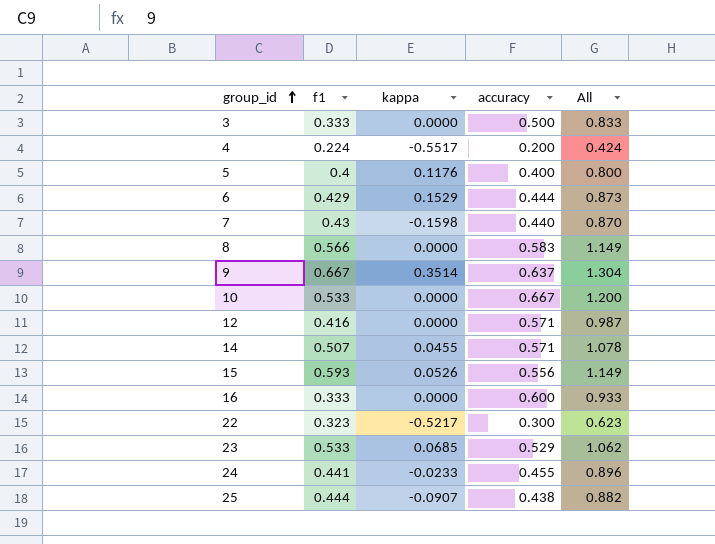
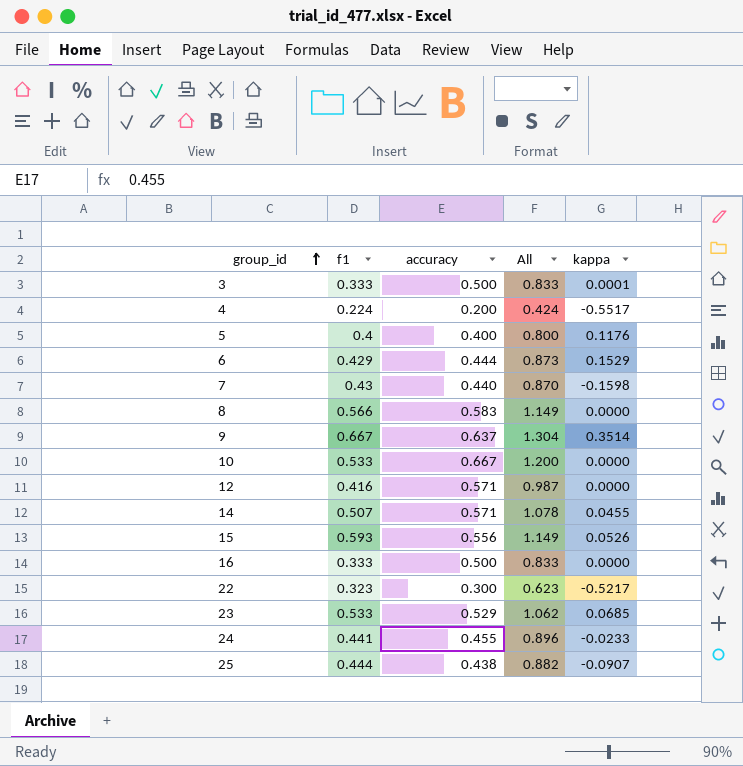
column kappa | position: 3 -> 5
3 | kappa: 0.0000 -> 0.0001
16 | accuracy: 0.600 -> 0.500
16 | All: 0.933 -> 0.833

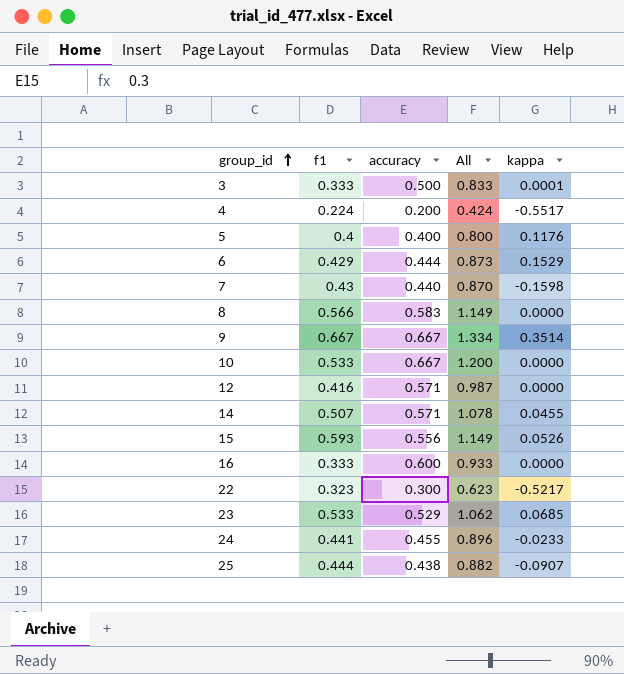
9 | accuracy: 0.637 -> 0.667
9 | All: 1.304 -> 1.334
16 | accuracy: 0.500 -> 0.600
16 | All: 0.833 -> 0.933

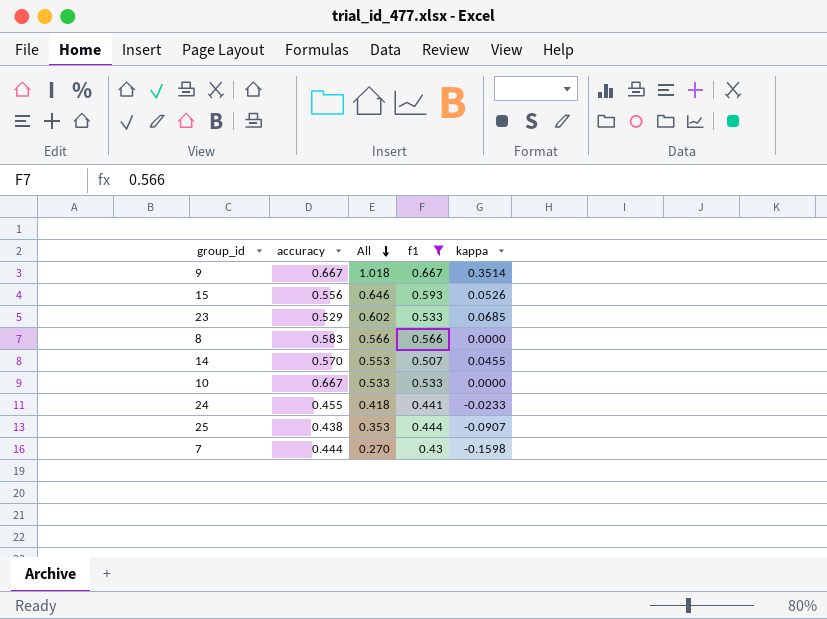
filter: none -> f1 >= 0.43
row order: group_id ascending -> All descending
column All | formula: [f1] + [accuracy] -> [f1] + [kappa]
column f1 | position: 2 -> 4
14 | accuracy: 0.571 -> 0.570
7 | accuracy: 0.440 -> 0.444

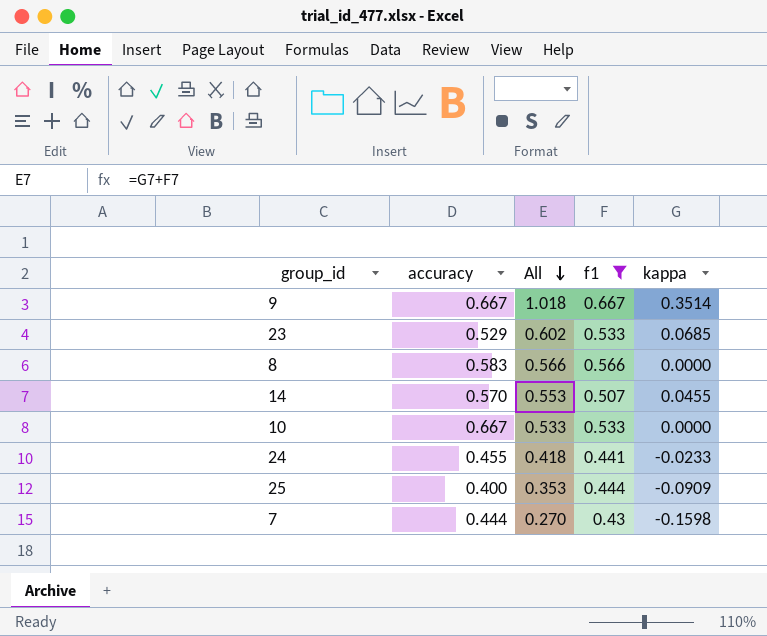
row 15: 0.556 | 0.646 | 0.593 | 0.0526 -> none
25 | accuracy: 0.438 -> 0.400
25 | kappa: -0.0907 -> -0.0909

